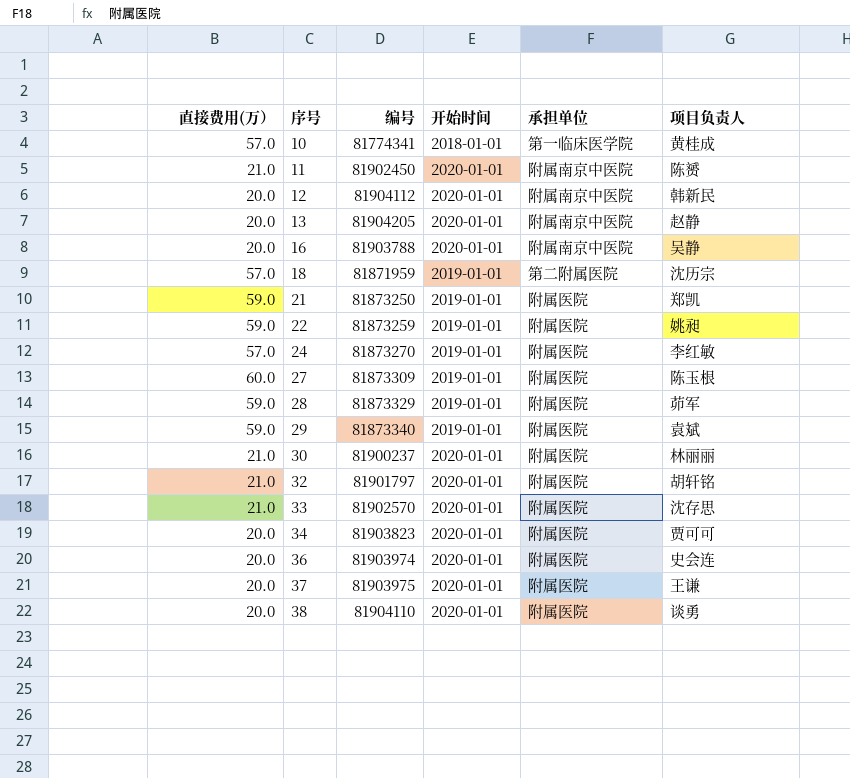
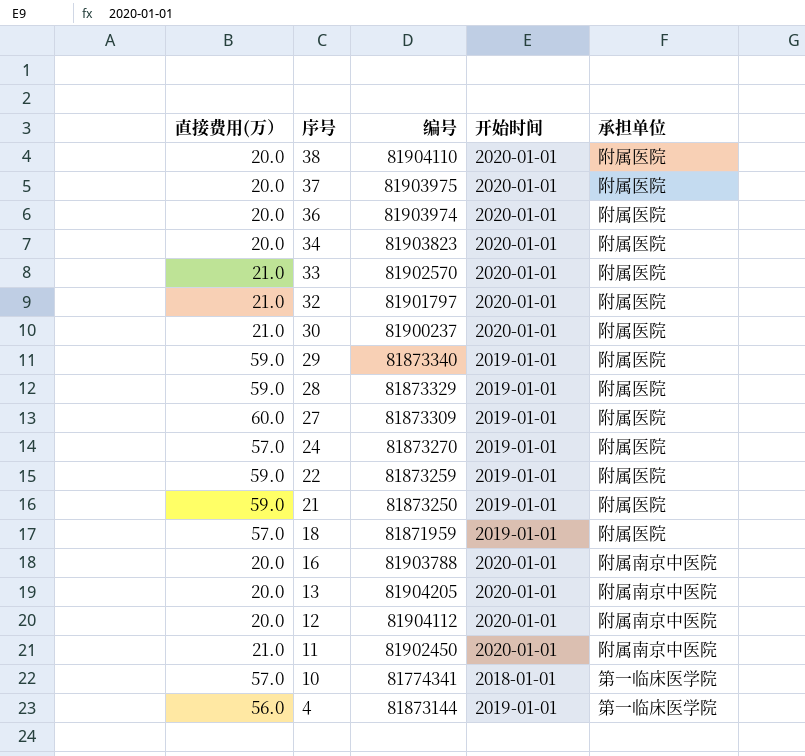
row order: 序号 ascending -> 序号 descending
column 项目负责人 | position: 6 -> none
18 | 承担单位: 第二附属医院 -> 附属医院
row 4: none -> 56.0 | 81873144 | 2019-01-01 | 第一临床医学院

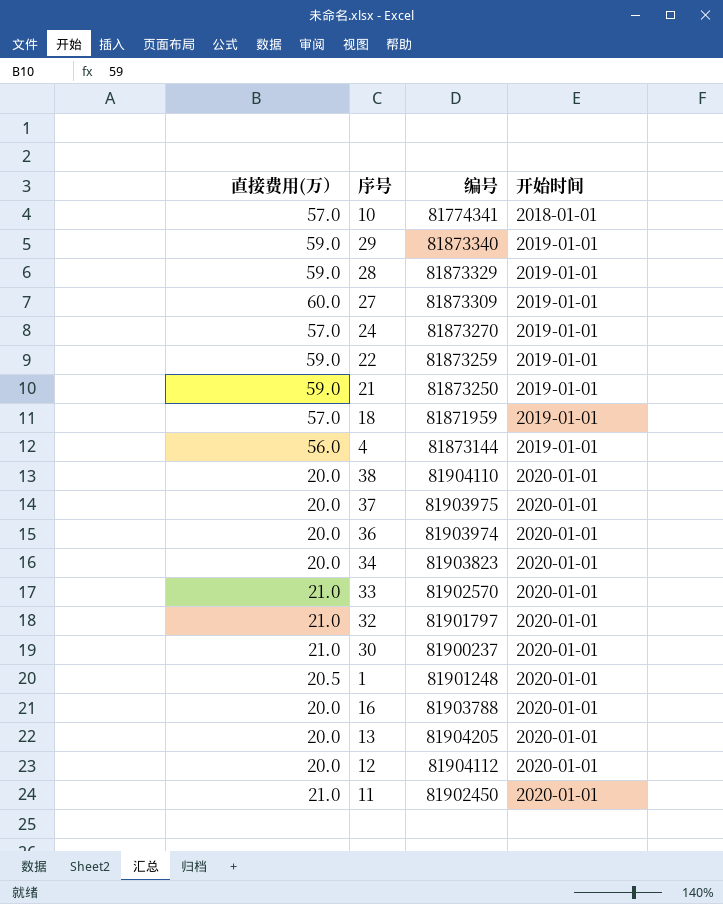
row order: 序号 descending -> 开始时间 ascending
column 承担单位 | position: 5 -> none
row 1: none -> 20.5 | 81901248 | 2020-01-01

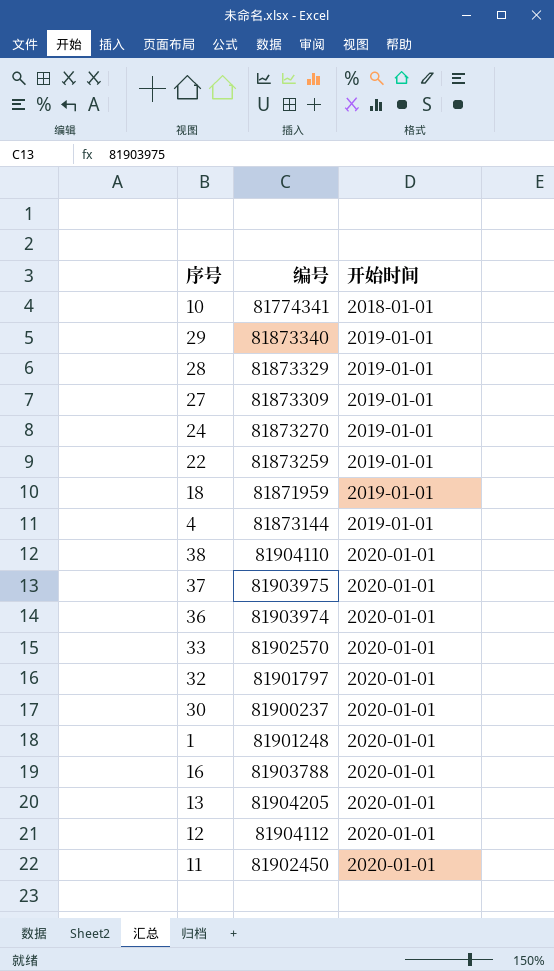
column 直接费用(万） | position: 1 -> none
row 21: 59.0 | 81873250 | 2019-01-01 -> none
row 34: 20.0 | 81903823 | 2020-01-01 -> none

